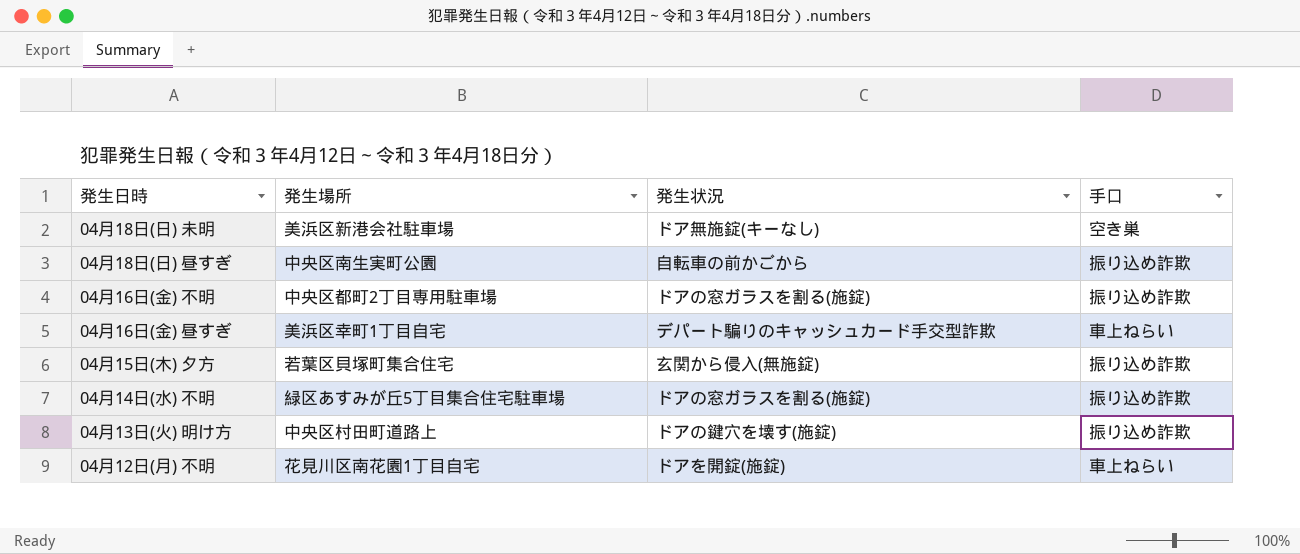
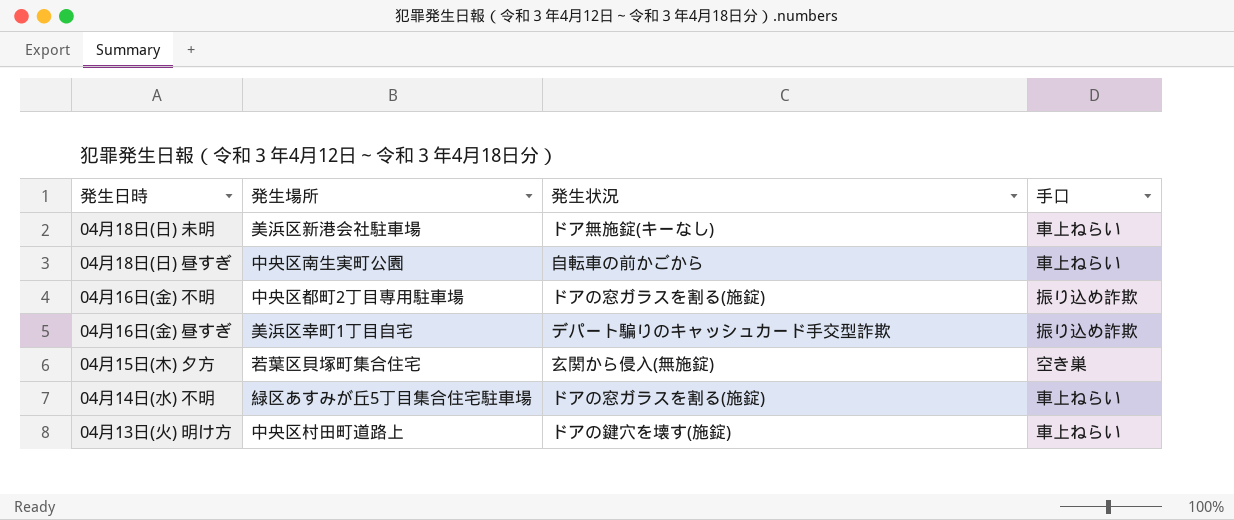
row 04月12日(月) 不明: 花見川区南花園1丁目自宅 | ドアを開錠(施錠) | 車上ねらい -> none
04月18日(日) 未明 | 手口: 空き巣 -> 車上ねらい
04月18日(日) 昼すぎ | 手口: 振り込め詐欺 -> 車上ねらい
04月16日(金) 昼すぎ | 手口: 車上ねらい -> 振り込め詐欺
04月15日(木) 夕方 | 手口: 振り込め詐欺 -> 空き巣
04月14日(水) 不明 | 手口: 振り込め詐欺 -> 車上ねらい
04月13日(火) 明け方 | 手口: 振り込め詐欺 -> 車上ねらい

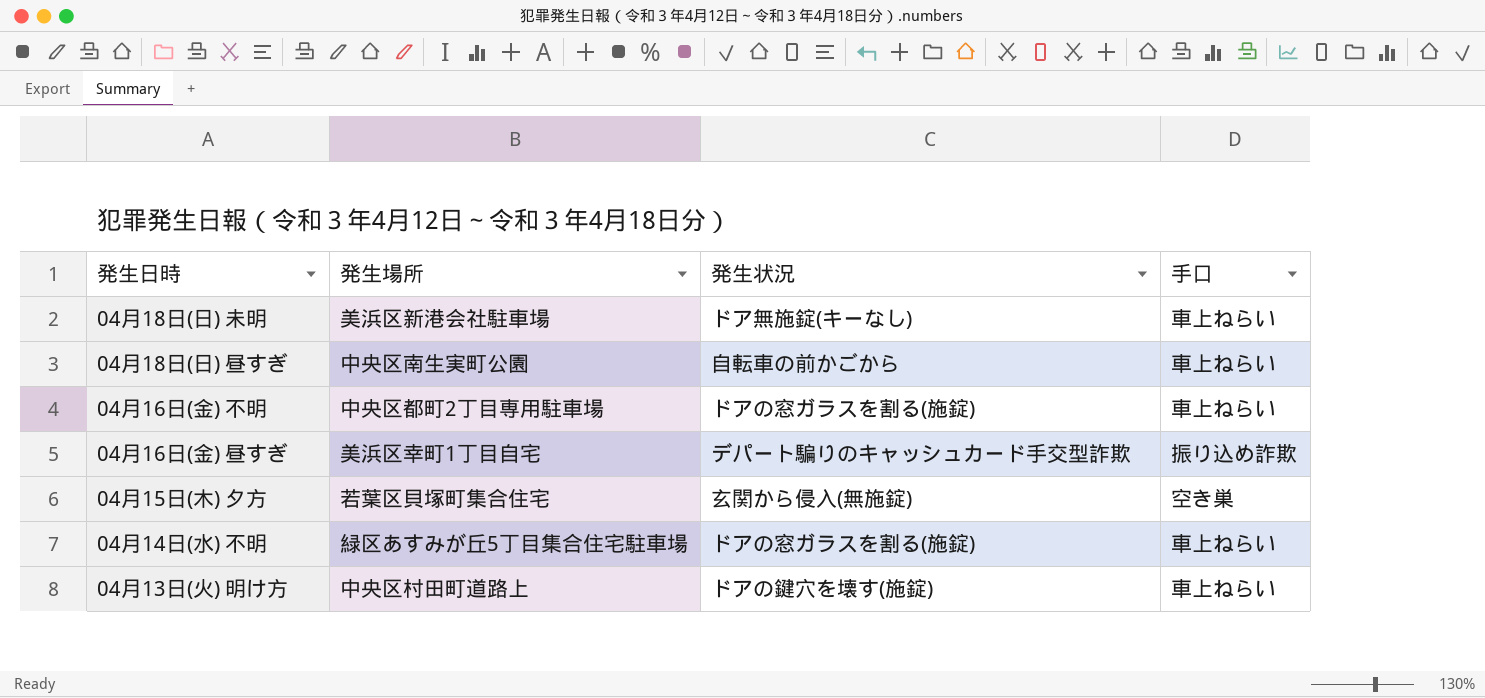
04月16日(金) 不明 | 手口: 振り込め詐欺 -> 車上ねらい

